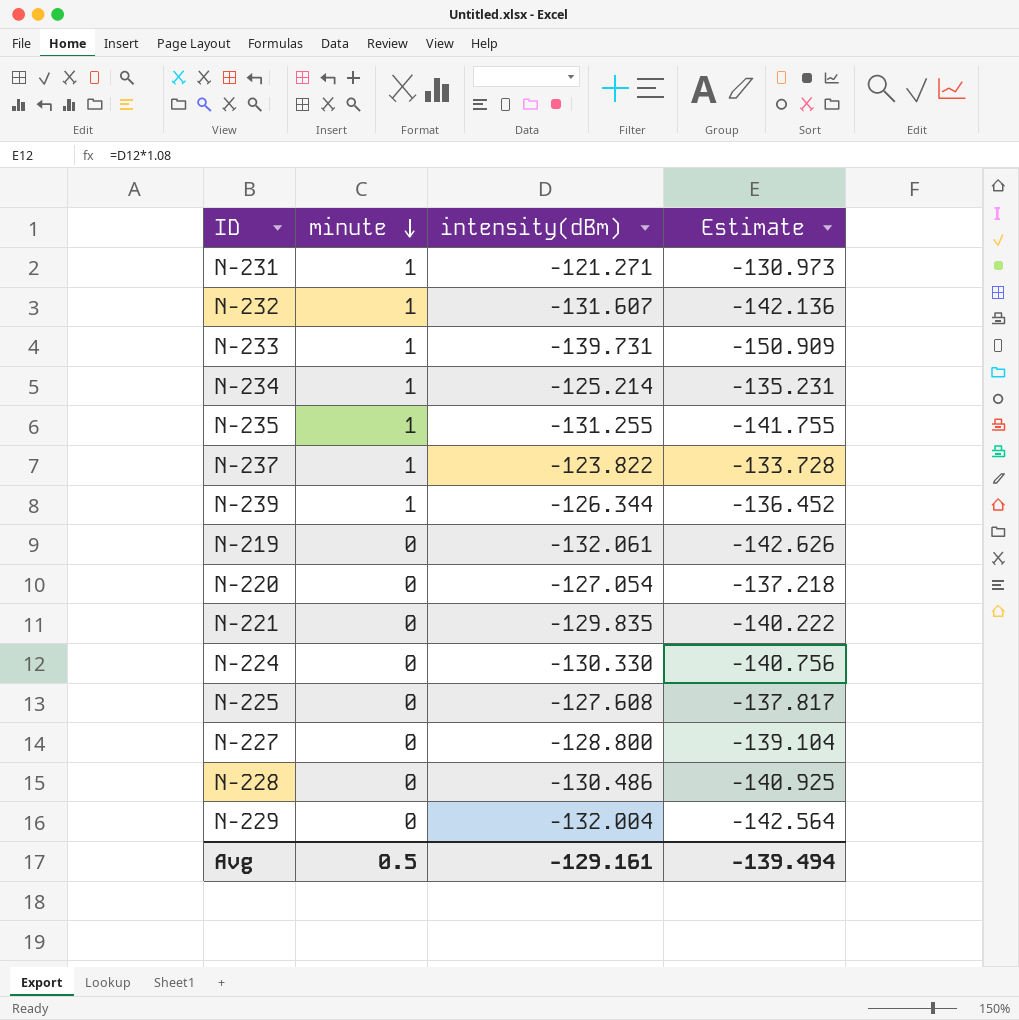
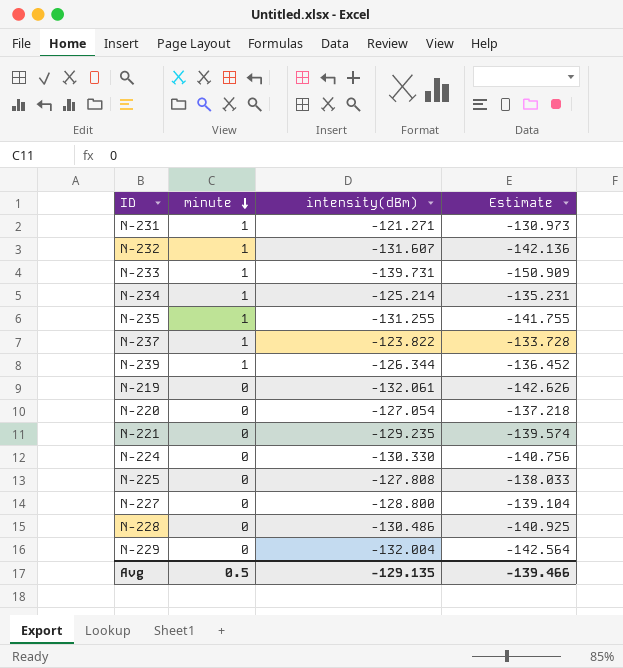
N-221 | intensity(dBm): -129.835 -> -129.235
N-221 | Estimate: -140.222 -> -139.574
N-225 | intensity(dBm): -127.608 -> -127.808
N-225 | Estimate: -137.817 -> -138.033
Avg | intensity(dBm): -129.161 -> -129.135
Avg | Estimate: -139.494 -> -139.466

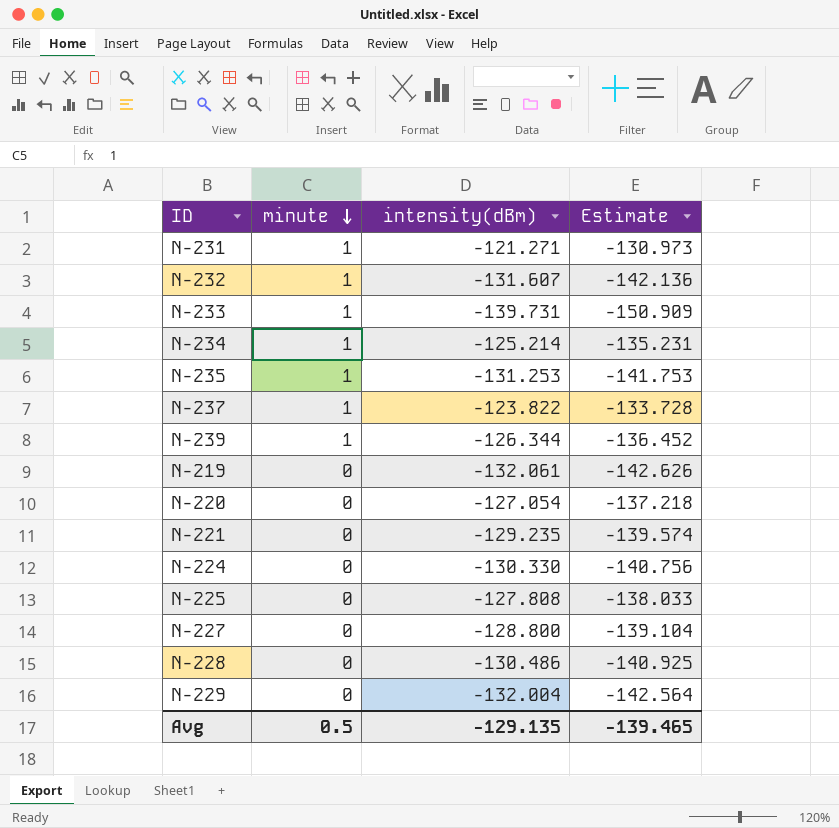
N-235 | intensity(dBm): -131.255 -> -131.253
N-235 | Estimate: -141.755 -> -141.753
Avg | Estimate: -139.466 -> -139.465

